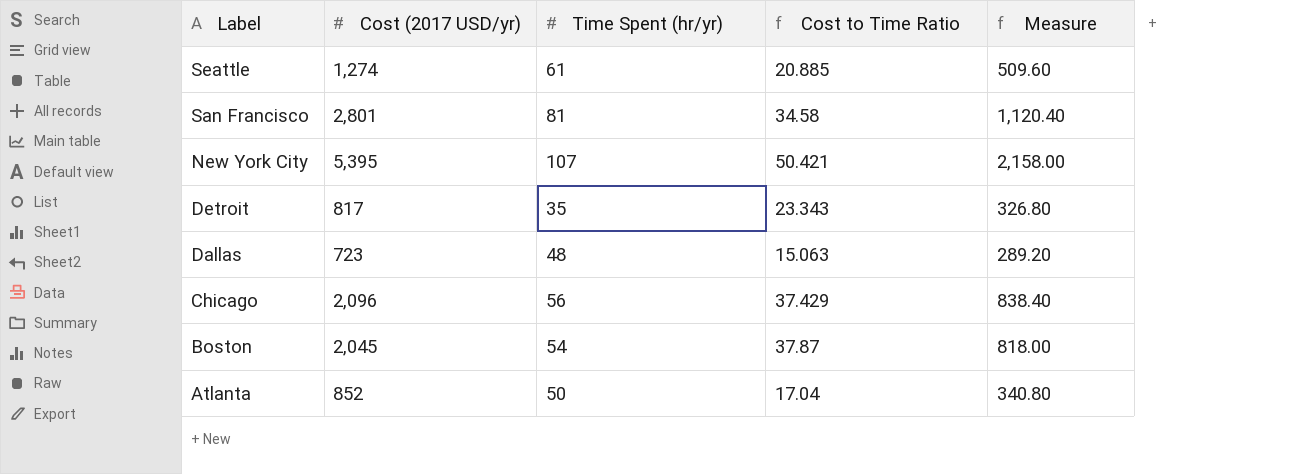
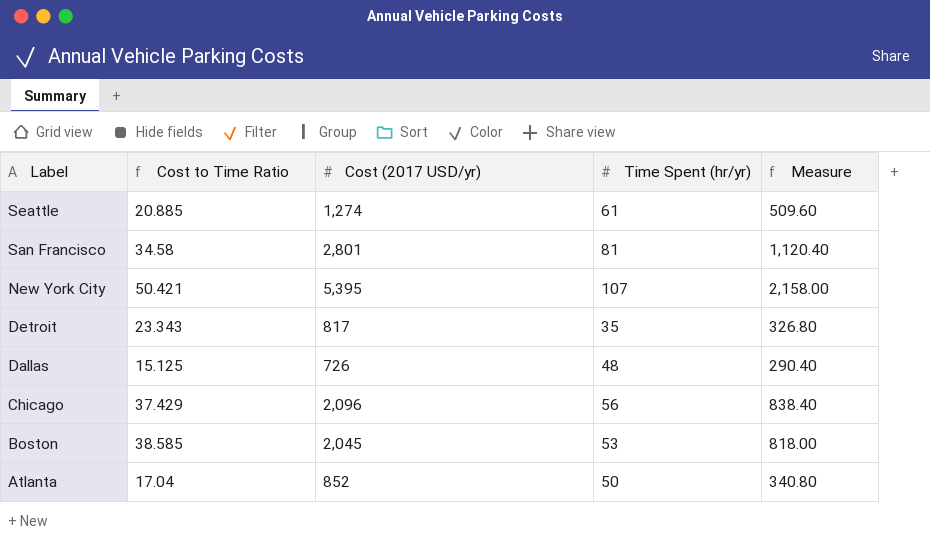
column Cost to Time Ratio | position: 4 -> 2
Dallas | Cost to Time Ratio: 15.063 -> 15.125
Dallas | Cost (2017 USD/yr): 723 -> 726
Dallas | Measure: 289.20 -> 290.40
Boston | Cost to Time Ratio: 37.87 -> 38.585
Boston | Time Spent (hr/yr): 54 -> 53

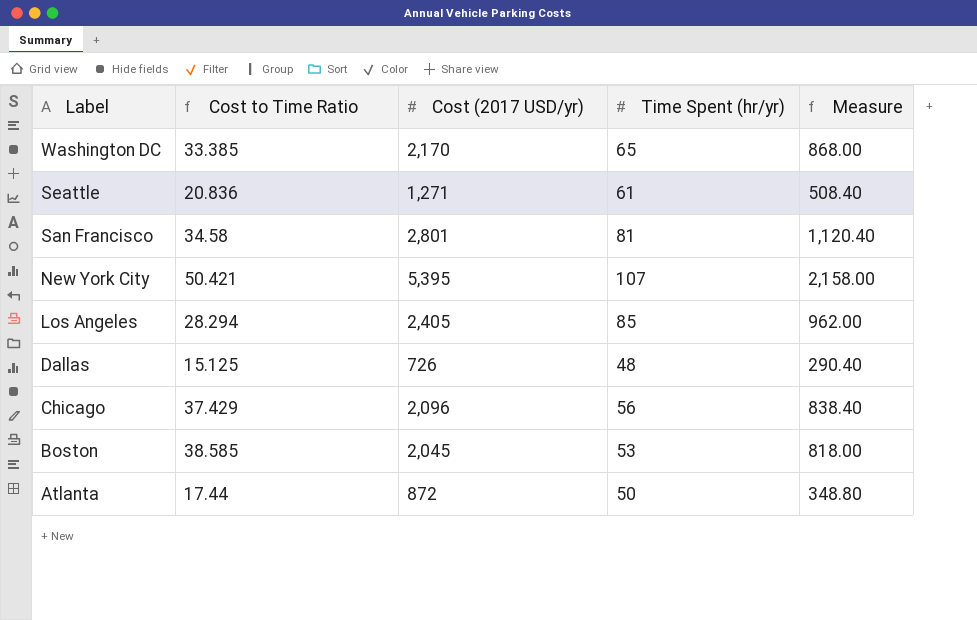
row Detroit: 23.343 | 817 | 35 | 326.80 -> none
row Washington DC: none -> 33.385 | 2,170 | 65 | 868.00
Seattle | Cost to Time Ratio: 20.885 -> 20.836
Seattle | Cost (2017 USD/yr): 1,274 -> 1,271
Seattle | Measure: 509.60 -> 508.40
row Los Angeles: none -> 28.294 | 2,405 | 85 | 962.00
Atlanta | Cost to Time Ratio: 17.04 -> 17.44
Atlanta | Cost (2017 USD/yr): 852 -> 872
Atlanta | Measure: 340.80 -> 348.80

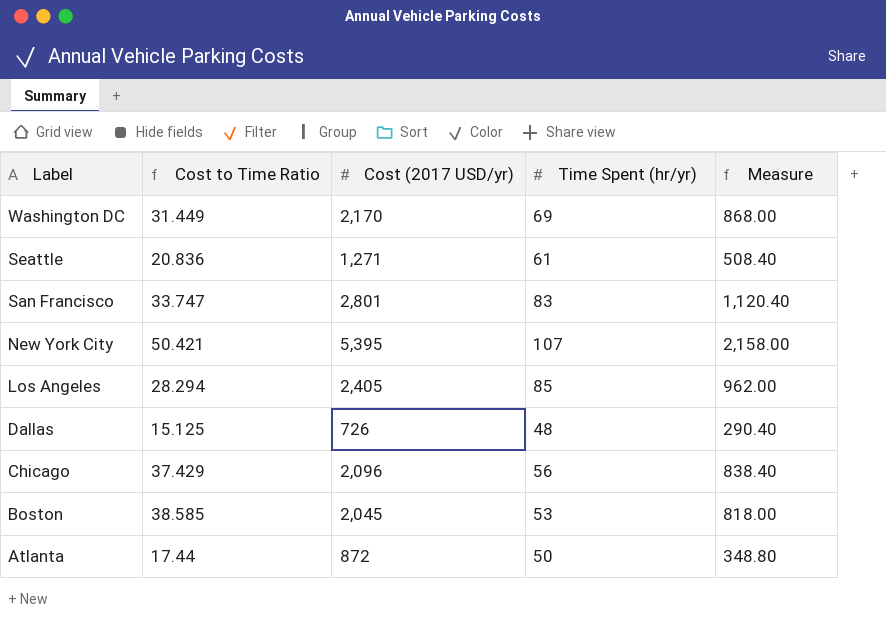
Washington DC | Cost to Time Ratio: 33.385 -> 31.449
Washington DC | Time Spent (hr/yr): 65 -> 69
San Francisco | Cost to Time Ratio: 34.58 -> 33.747
San Francisco | Time Spent (hr/yr): 81 -> 83

